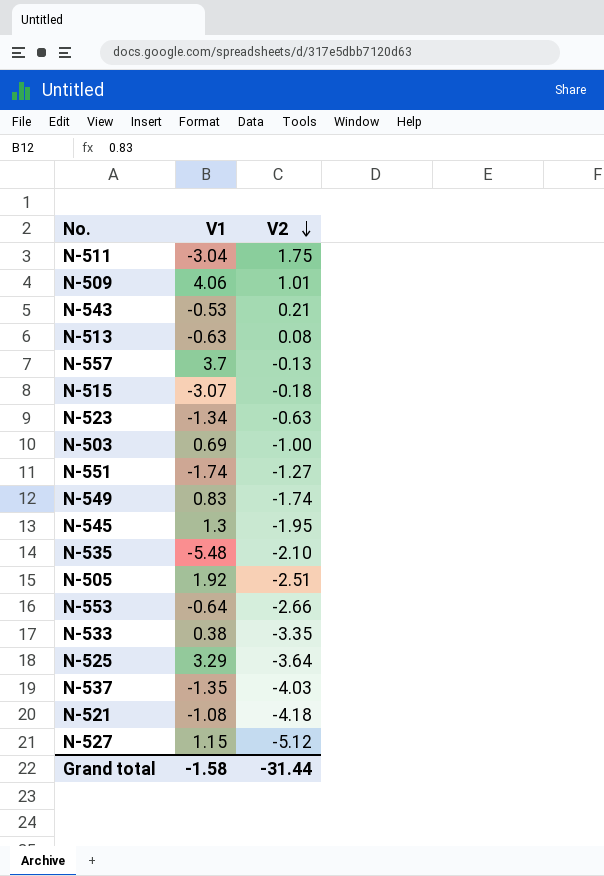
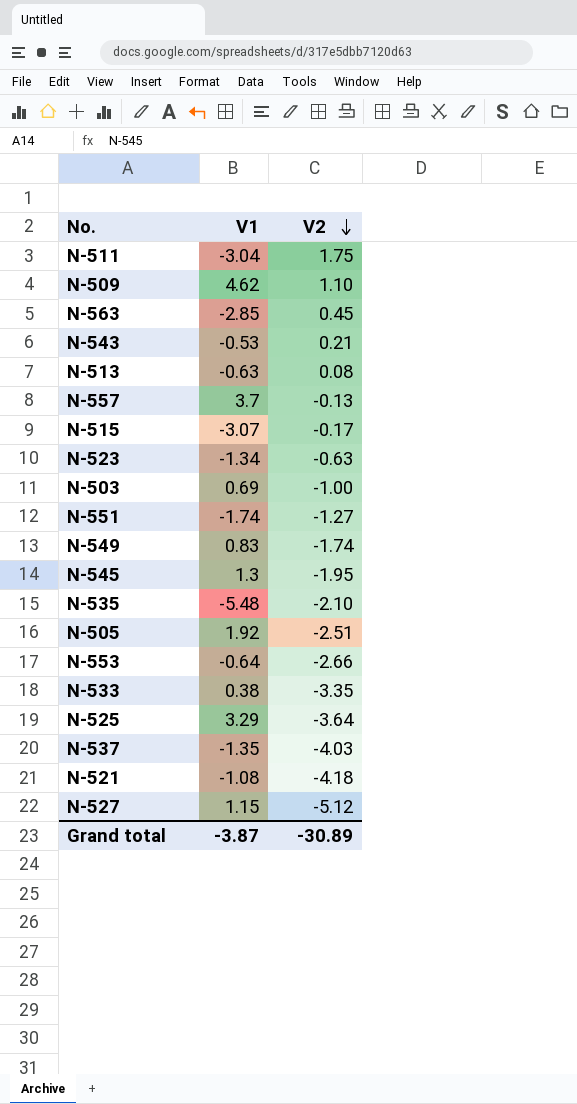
N-509 | V1: 4.06 -> 4.62
N-509 | V2: 1.01 -> 1.10
row N-563: none -> -2.85 | 0.45
N-515 | V2: -0.18 -> -0.17
Grand total | V1: -1.58 -> -3.87
Grand total | V2: -31.44 -> -30.89

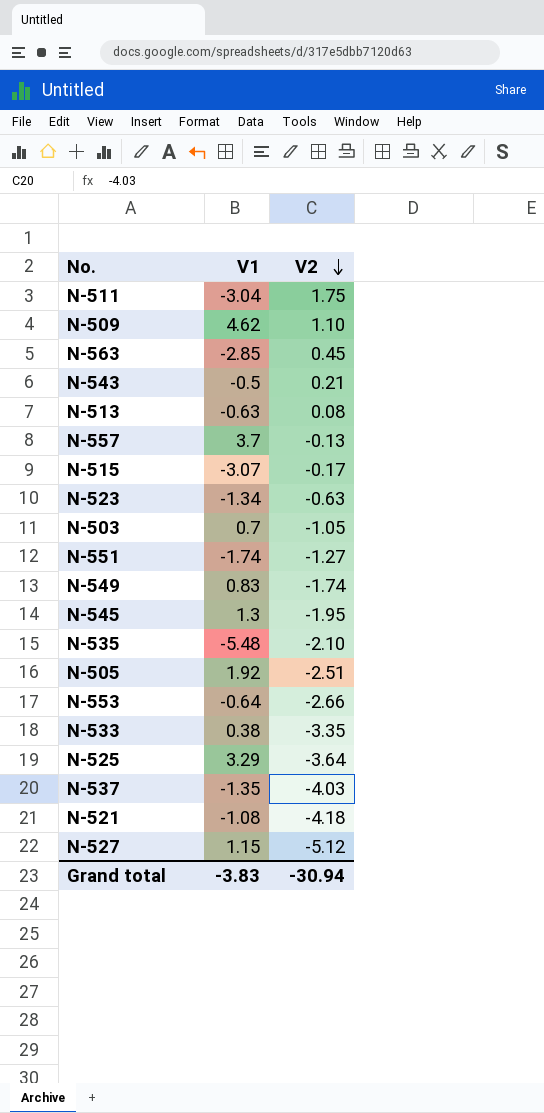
N-543 | V1: -0.53 -> -0.5
N-503 | V1: 0.69 -> 0.7
N-503 | V2: -1.00 -> -1.05
Grand total | V1: -3.87 -> -3.83
Grand total | V2: -30.89 -> -30.94

